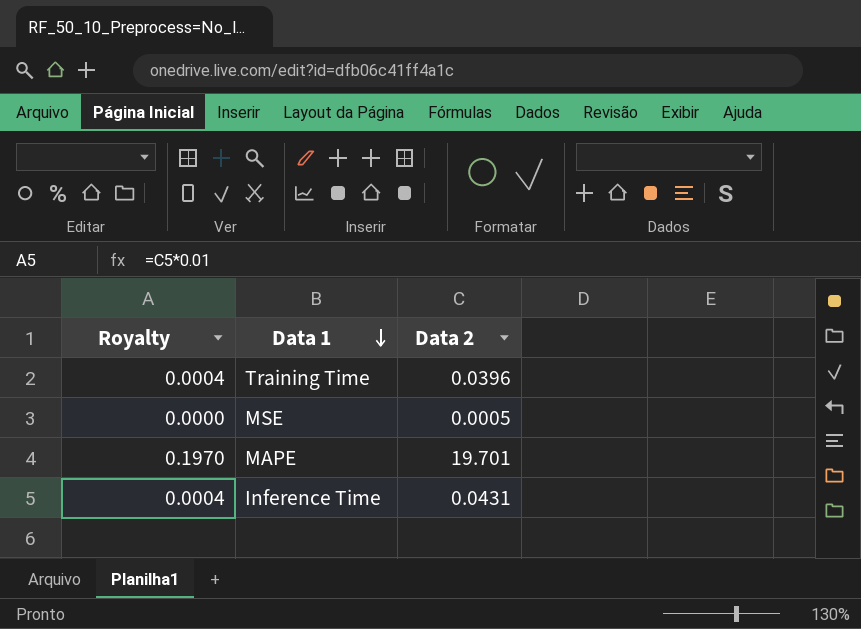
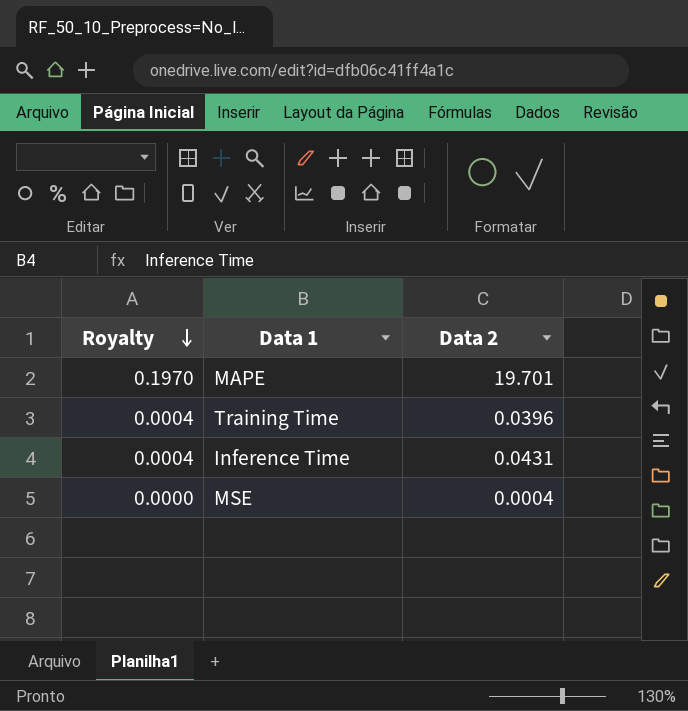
row order: Data 1 descending -> Royalty descending
MSE | Data 2: 0.0005 -> 0.0004

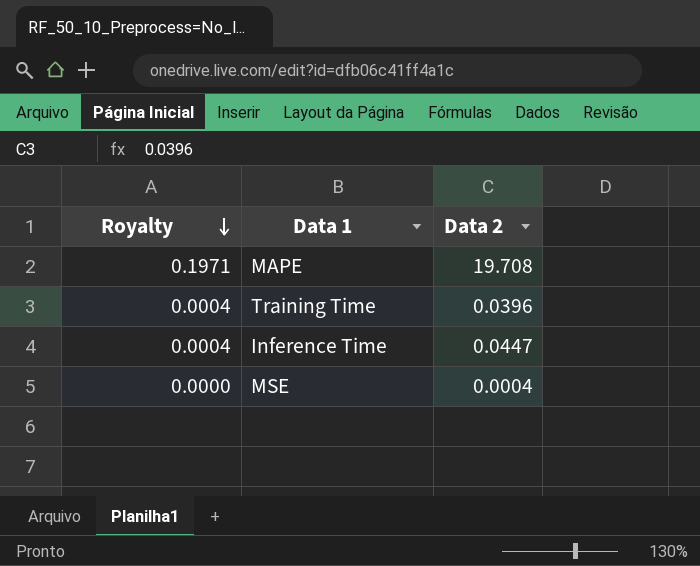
MAPE | Royalty: 0.1970 -> 0.1971
MAPE | Data 2: 19.701 -> 19.708
Inference Time | Data 2: 0.0431 -> 0.0447

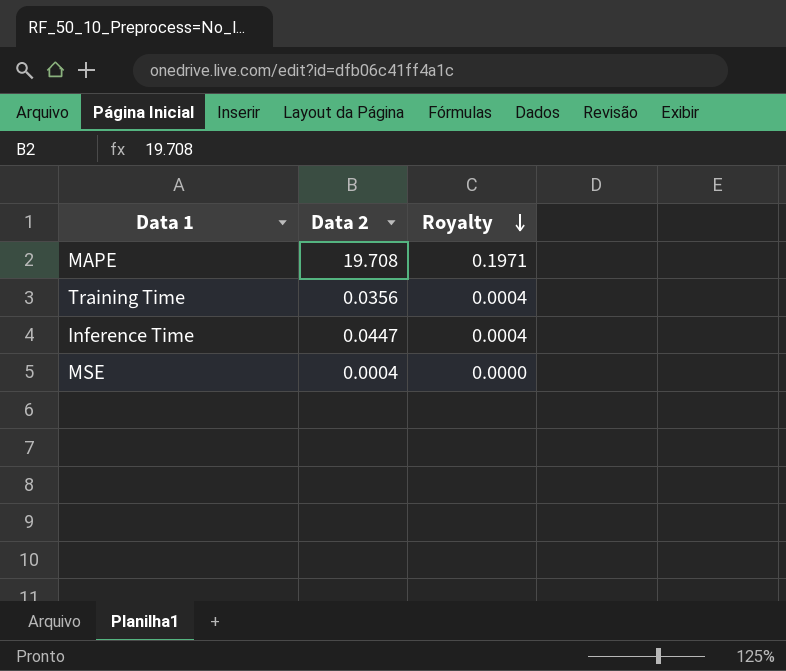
column Royalty | position: 1 -> 3
Training Time | Data 2: 0.0396 -> 0.0356

